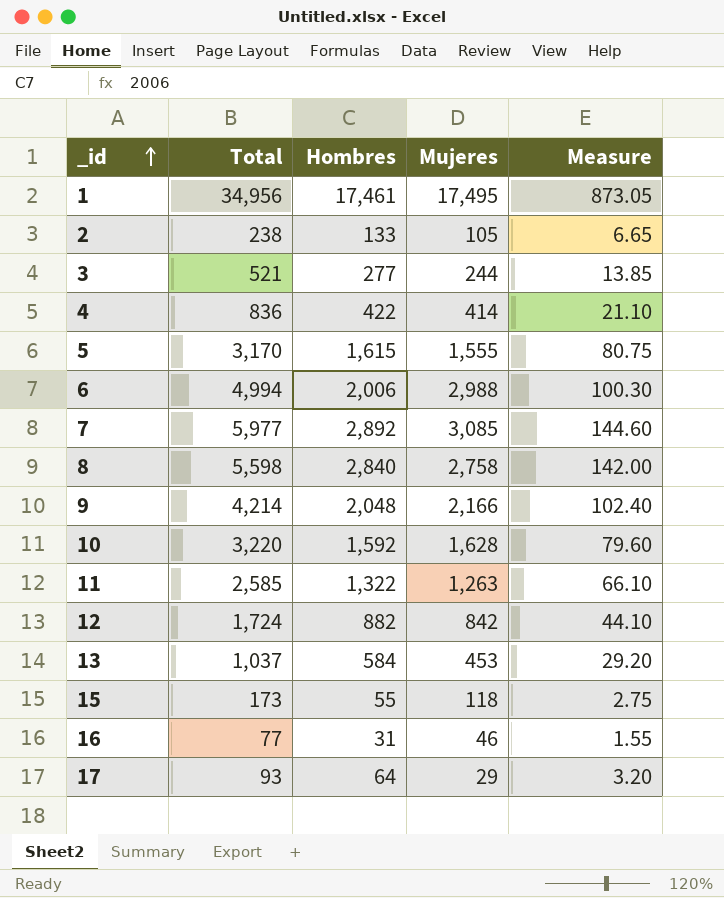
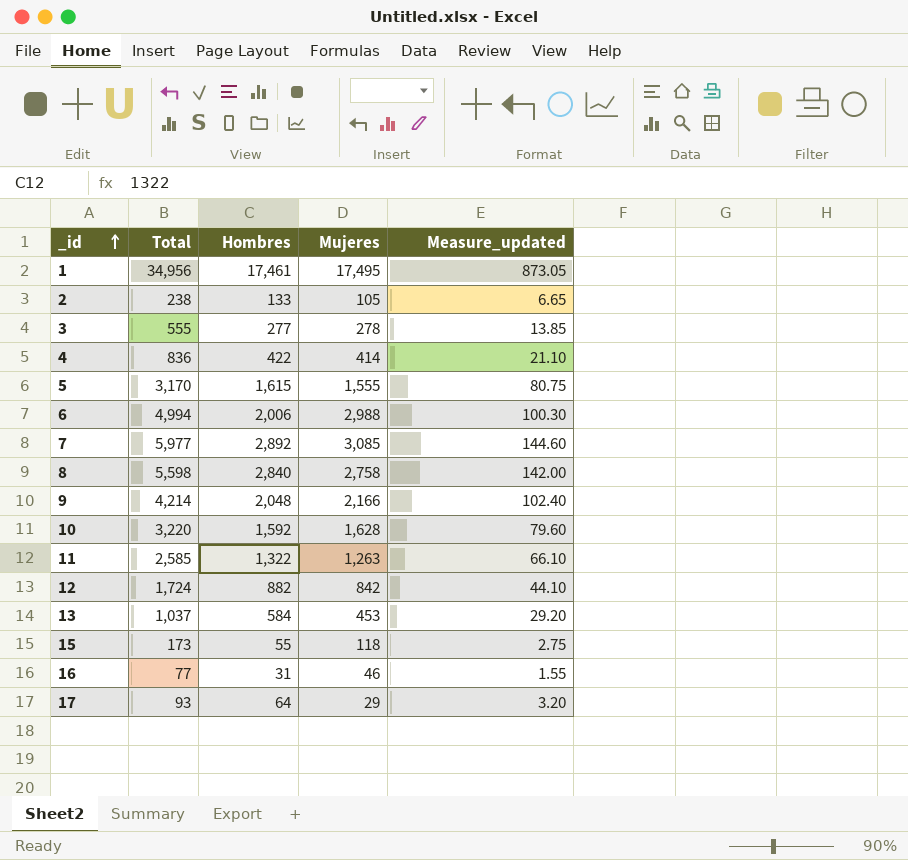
column name: Measure -> Measure_updated
3 | Total: 521 -> 555
3 | Mujeres: 244 -> 278

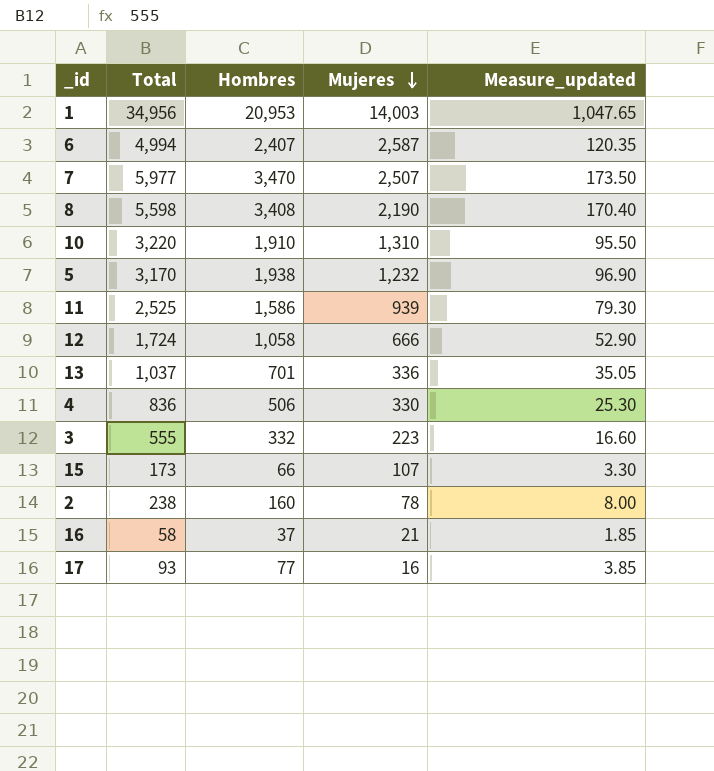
row order: _id ascending -> Mujeres descending
row 9: 4,214 | 2,048 | 2,166 | 102.40 -> none
1 | Hombres: 17,461 -> 20,953
1 | Mujeres: 17,495 -> 14,003
1 | Measure_updated: 873.05 -> 1,047.65
6 | Hombres: 2,006 -> 2,407
6 | Mujeres: 2,988 -> 2,587
6 | Measure_updated: 100.30 -> 120.35
7 | Hombres: 2,892 -> 3,470
7 | Mujeres: 3,085 -> 2,507
7 | Measure_updated: 144.60 -> 173.50
8 | Hombres: 2,840 -> 3,408
8 | Mujeres: 2,758 -> 2,190
8 | Measure_updated: 142.00 -> 170.40
10 | Hombres: 1,592 -> 1,910
10 | Mujeres: 1,628 -> 1,310
10 | Measure_updated: 79.60 -> 95.50
5 | Hombres: 1,615 -> 1,938
5 | Mujeres: 1,555 -> 1,232
5 | Measure_updated: 80.75 -> 96.90
11 | Total: 2,585 -> 2,525
11 | Hombres: 1,322 -> 1,586
11 | Mujeres: 1,263 -> 939
11 | Measure_updated: 66.10 -> 79.30
12 | Hombres: 882 -> 1,058
12 | Mujeres: 842 -> 666
12 | Measure_updated: 44.10 -> 52.90
13 | Hombres: 584 -> 701
13 | Mujeres: 453 -> 336
13 | Measure_updated: 29.20 -> 35.05
4 | Hombres: 422 -> 506
4 | Mujeres: 414 -> 330
4 | Measure_updated: 21.10 -> 25.30
3 | Hombres: 277 -> 332
3 | Mujeres: 278 -> 223
3 | Measure_updated: 13.85 -> 16.60
15 | Hombres: 55 -> 66
15 | Mujeres: 118 -> 107
15 | Measure_updated: 2.75 -> 3.30
2 | Hombres: 133 -> 160
2 | Mujeres: 105 -> 78
2 | Measure_updated: 6.65 -> 8.00
16 | Total: 77 -> 58
16 | Hombres: 31 -> 37
16 | Mujeres: 46 -> 21
16 | Measure_updated: 1.55 -> 1.85
17 | Hombres: 64 -> 77
17 | Mujeres: 29 -> 16
17 | Measure_updated: 3.20 -> 3.85

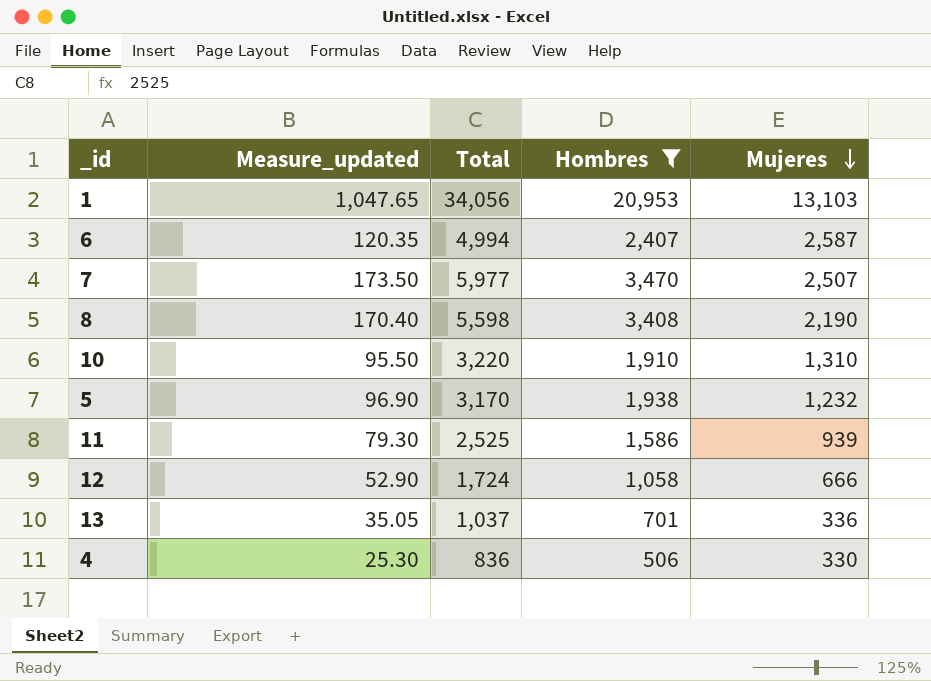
filter: none -> Hombres >= 506
column Measure_updated | position: 5 -> 2
1 | Total: 34,956 -> 34,056
1 | Mujeres: 14,003 -> 13,103

